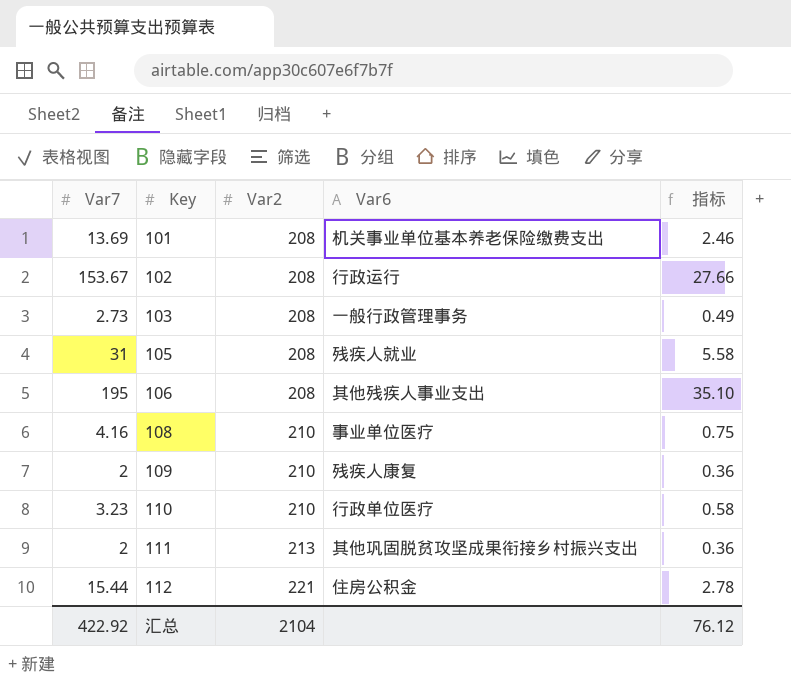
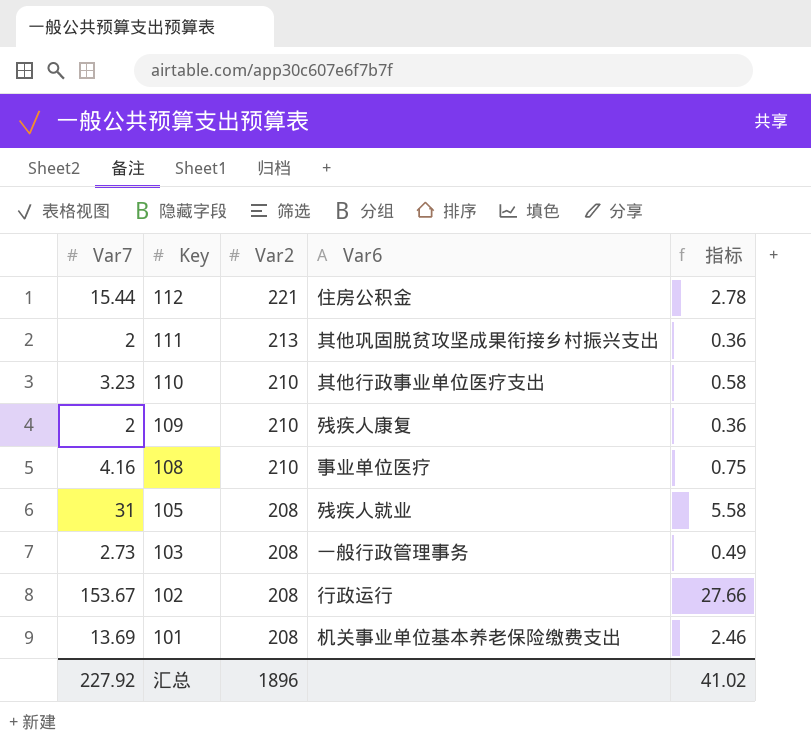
row order: Key ascending -> Key descending
row 106: 195 | 208 | 其他残疾人事业支出 | 35.10 -> none
110 | Var6: 行政单位医疗 -> 其他行政事业单位医疗支出
汇总 | Var7: 422.92 -> 227.92
汇总 | Var2: 2104 -> 1896
汇总 | 指标: 76.12 -> 41.02

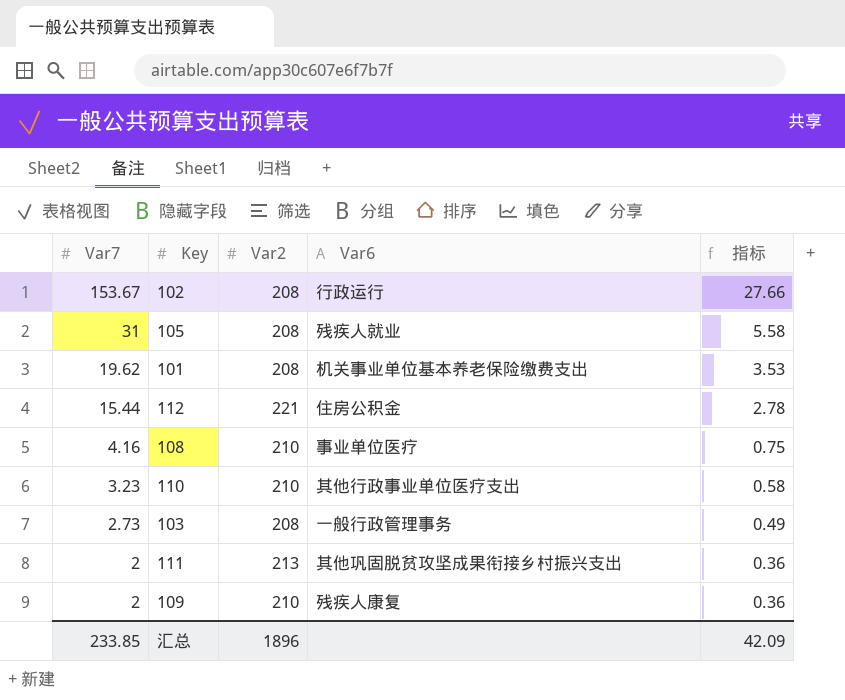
row order: Key descending -> Var7 descending
101 | Var7: 13.69 -> 19.62
101 | 指标: 2.46 -> 3.53
汇总 | Var7: 227.92 -> 233.85
汇总 | 指标: 41.02 -> 42.09

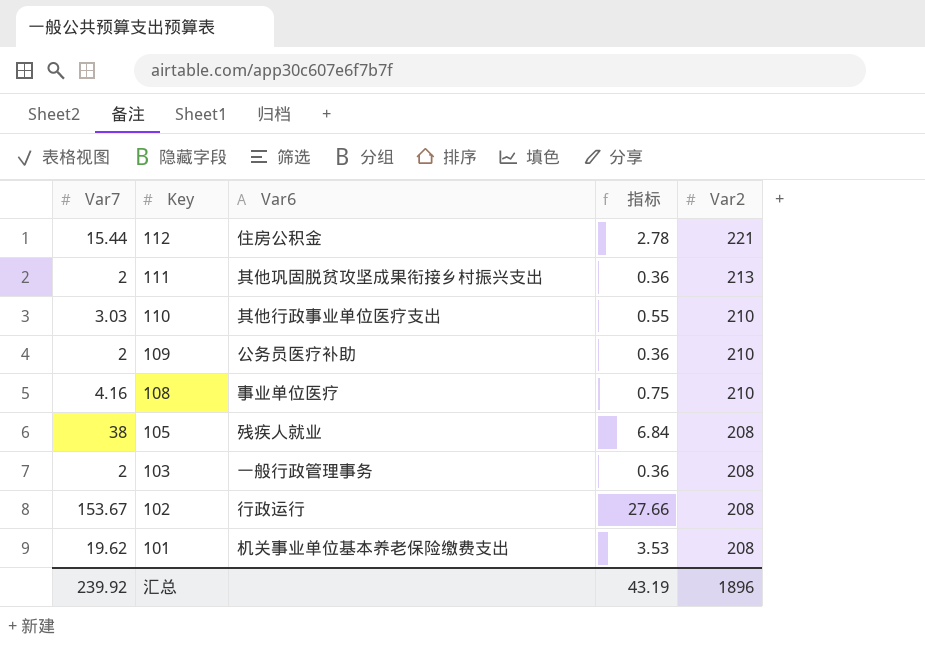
row order: Var7 descending -> Key descending
column Var2 | position: 3 -> 5
110 | Var7: 3.23 -> 3.03
110 | 指标: 0.58 -> 0.55
109 | Var6: 残疾人康复 -> 公务员医疗补助
105 | Var7: 31 -> 38
105 | 指标: 5.58 -> 6.84
103 | Var7: 2.73 -> 2
103 | 指标: 0.49 -> 0.36
汇总 | Var7: 233.85 -> 239.92
汇总 | 指标: 42.09 -> 43.19

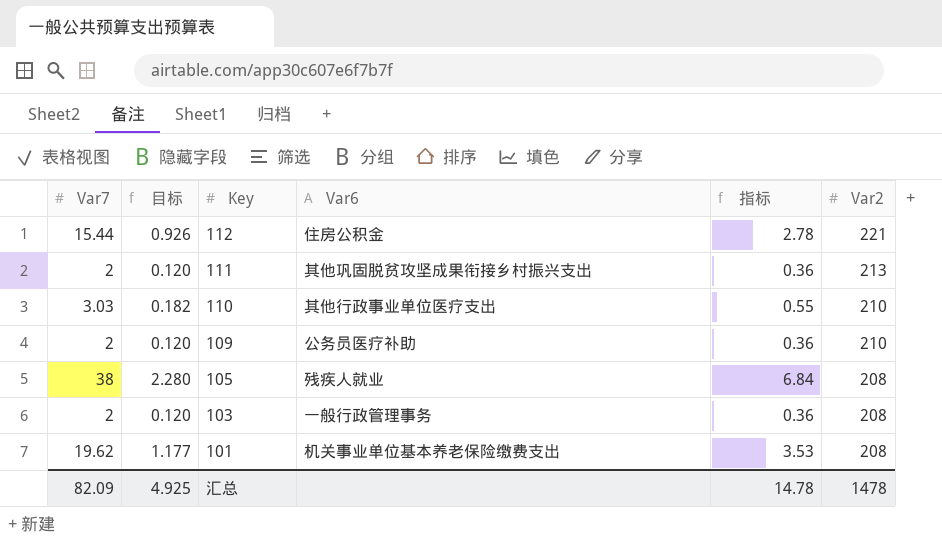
column 目标 | formula: none -> [Var7] * 0.06
row 108: 4.16 | 事业单位医疗 | 0.75 | 210 -> none
row 102: 153.67 | 行政运行 | 27.66 | 208 -> none
汇总 | Var7: 239.92 -> 82.09
汇总 | 指标: 43.19 -> 14.78
汇总 | Var2: 1896 -> 1478

